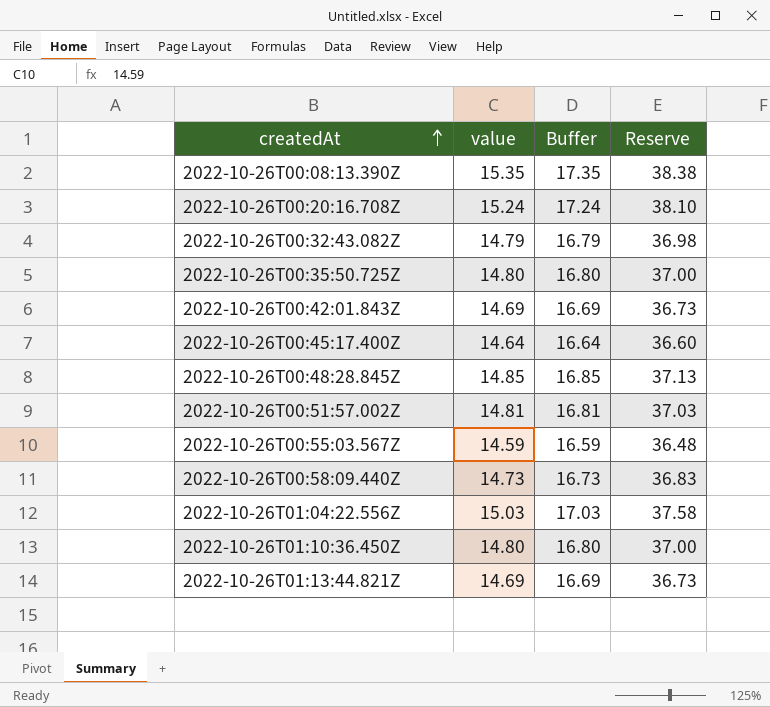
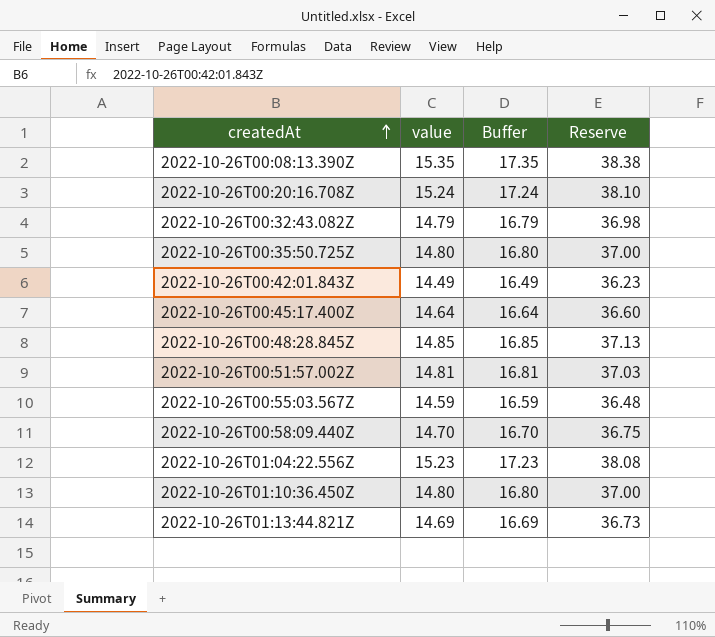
2022-10-26T00:42:01.843Z | value: 14.69 -> 14.49
2022-10-26T00:42:01.843Z | Buffer: 16.69 -> 16.49
2022-10-26T00:42:01.843Z | Reserve: 36.73 -> 36.23
2022-10-26T00:58:09.440Z | value: 14.73 -> 14.70
2022-10-26T00:58:09.440Z | Buffer: 16.73 -> 16.70
2022-10-26T00:58:09.440Z | Reserve: 36.83 -> 36.75
2022-10-26T01:04:22.556Z | value: 15.03 -> 15.23
2022-10-26T01:04:22.556Z | Buffer: 17.03 -> 17.23
2022-10-26T01:04:22.556Z | Reserve: 37.58 -> 38.08

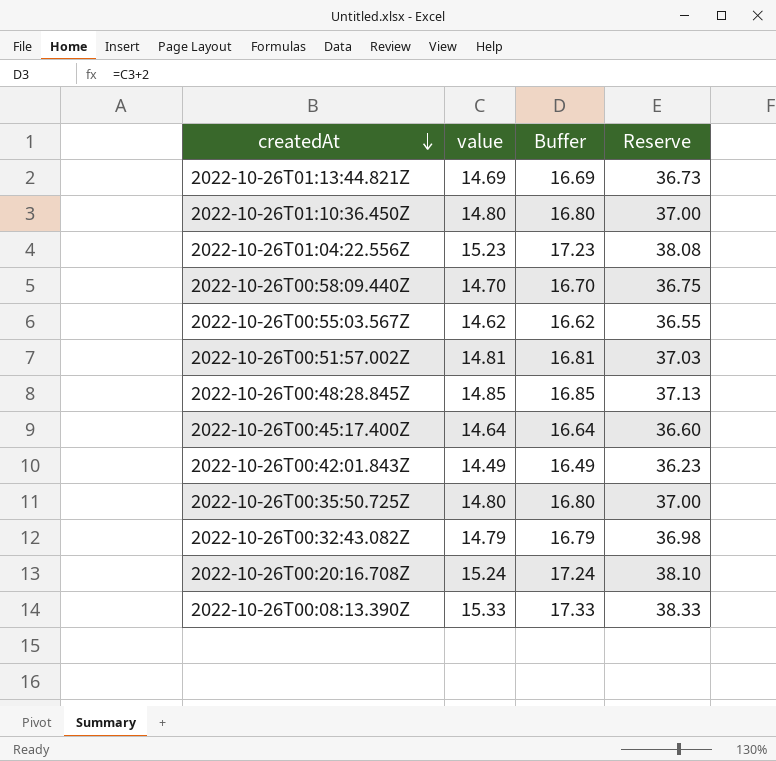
row order: createdAt ascending -> createdAt descending
2022-10-26T00:55:03.567Z | value: 14.59 -> 14.62
2022-10-26T00:55:03.567Z | Buffer: 16.59 -> 16.62
2022-10-26T00:55:03.567Z | Reserve: 36.48 -> 36.55
2022-10-26T00:08:13.390Z | value: 15.35 -> 15.33
2022-10-26T00:08:13.390Z | Buffer: 17.35 -> 17.33
2022-10-26T00:08:13.390Z | Reserve: 38.38 -> 38.33

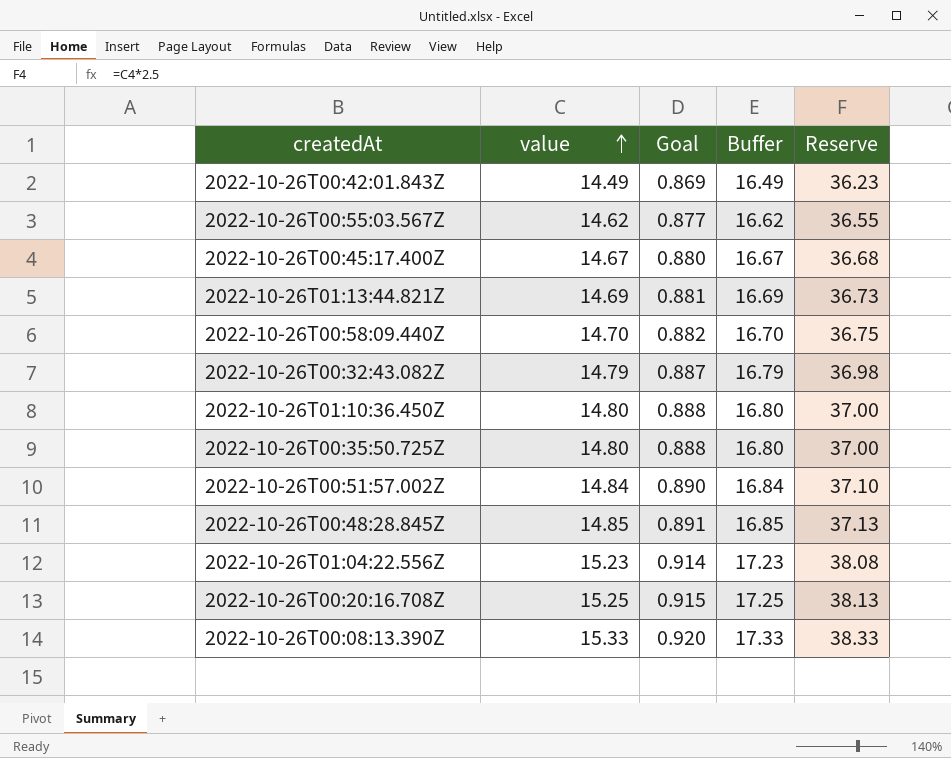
row order: createdAt descending -> value ascending
column Goal | formula: none -> [value] * 0.06
2022-10-26T00:45:17.400Z | value: 14.64 -> 14.67
2022-10-26T00:45:17.400Z | Buffer: 16.64 -> 16.67
2022-10-26T00:45:17.400Z | Reserve: 36.60 -> 36.68
2022-10-26T00:51:57.002Z | value: 14.81 -> 14.84
2022-10-26T00:51:57.002Z | Buffer: 16.81 -> 16.84
2022-10-26T00:51:57.002Z | Reserve: 37.03 -> 37.10
2022-10-26T00:20:16.708Z | value: 15.24 -> 15.25
2022-10-26T00:20:16.708Z | Buffer: 17.24 -> 17.25
2022-10-26T00:20:16.708Z | Reserve: 38.10 -> 38.13

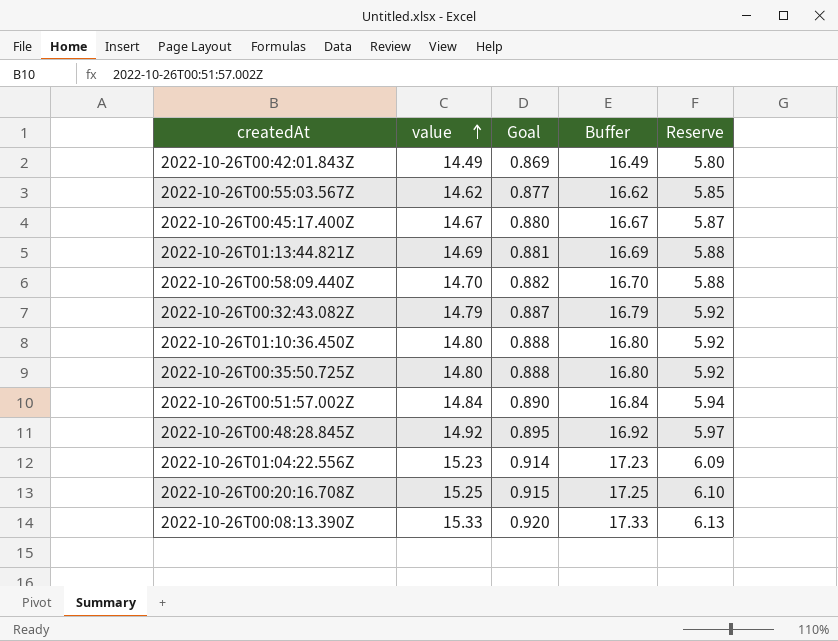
column Reserve | formula: [value] * 2.5 -> [value] * 0.4
2022-10-26T00:48:28.845Z | value: 14.85 -> 14.92
2022-10-26T00:48:28.845Z | Goal: 0.891 -> 0.895
2022-10-26T00:48:28.845Z | Buffer: 16.85 -> 16.92

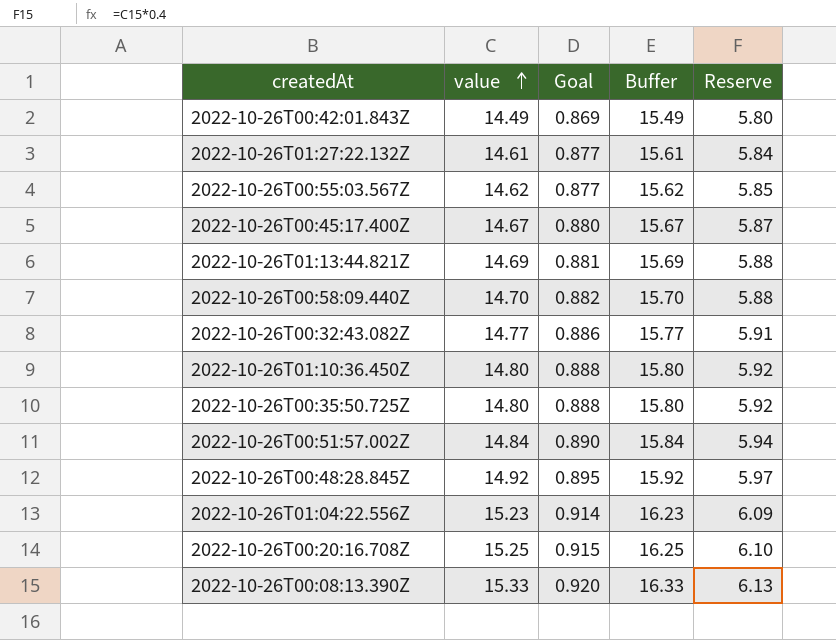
column Buffer | formula: [value] + 2 -> [value] + 1
row 2022-10-26T01:27:22.132Z: none -> 14.61 | 0.877 | 15.61 | 5.84
2022-10-26T00:32:43.082Z | value: 14.79 -> 14.77
2022-10-26T00:32:43.082Z | Goal: 0.887 -> 0.886
2022-10-26T00:32:43.082Z | Reserve: 5.92 -> 5.91

